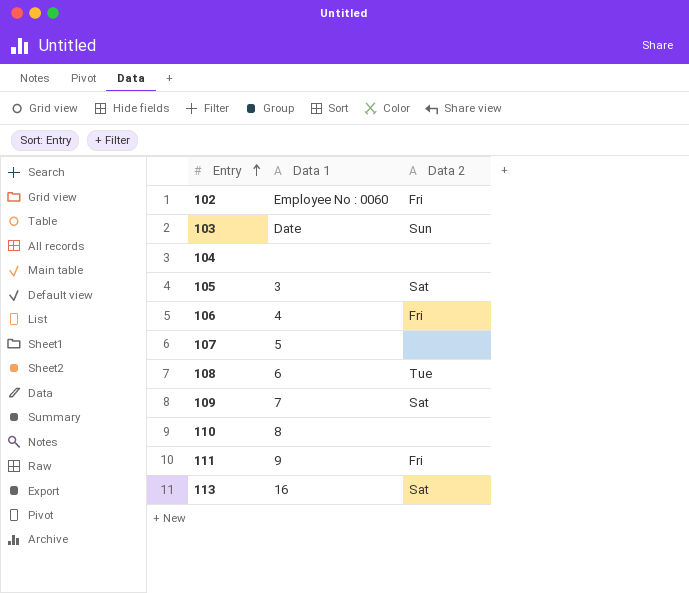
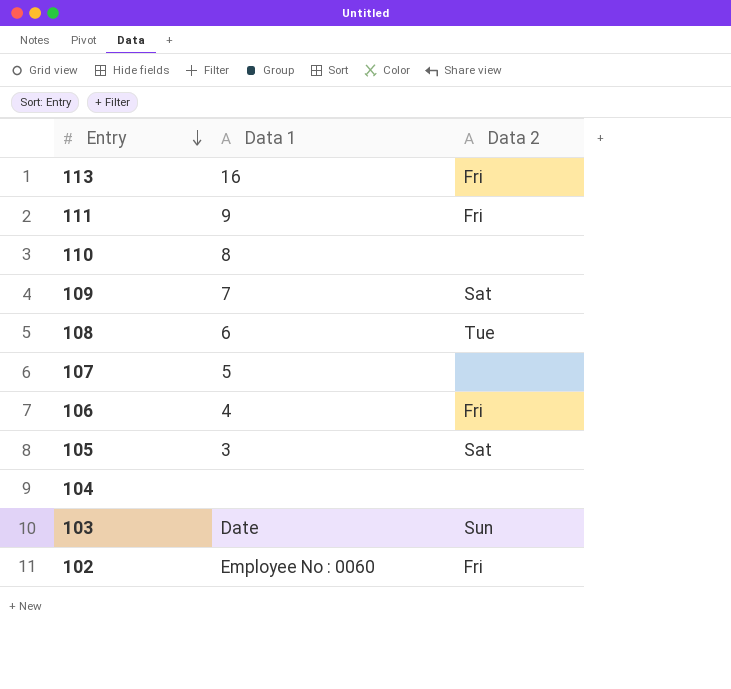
row order: Entry ascending -> Entry descending
113 | Data 2: Sat -> Fri

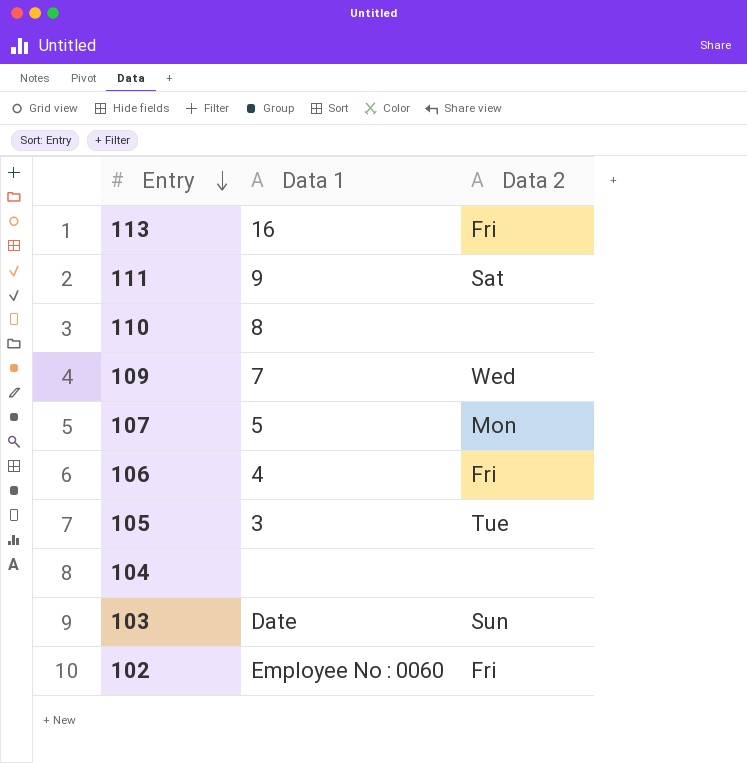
row 108: 6 | Tue -> none
111 | Data 2: Fri -> Sat
109 | Data 2: Sat -> Wed
107 | Data 2: none -> Mon
105 | Data 2: Sat -> Tue

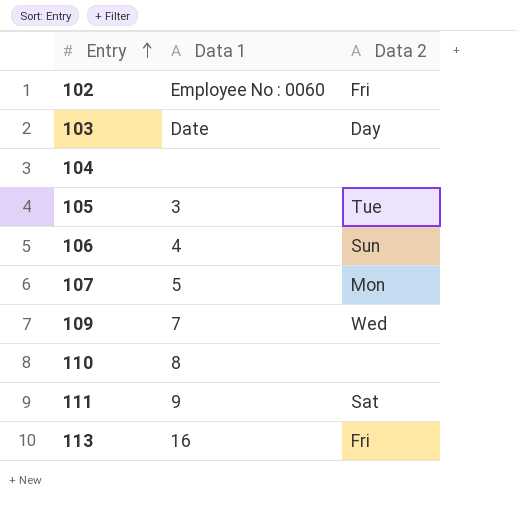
row order: Entry descending -> Entry ascending
103 | Data 2: Sun -> Day
106 | Data 2: Fri -> Sun

